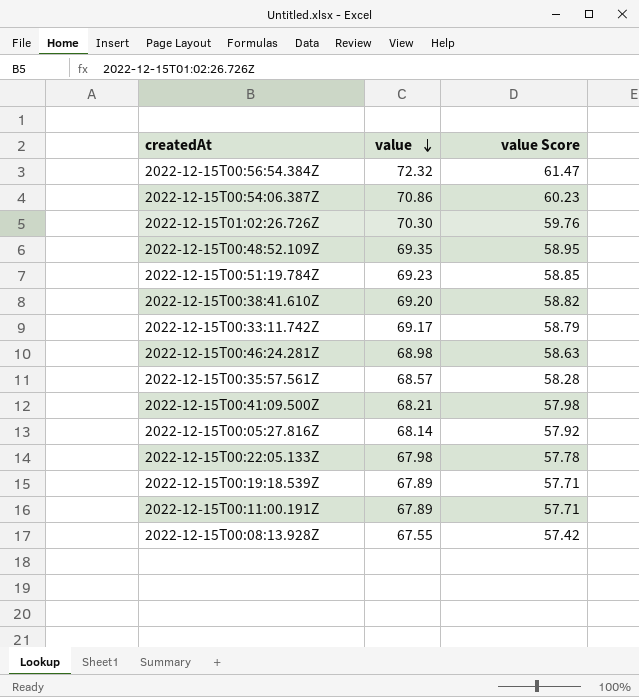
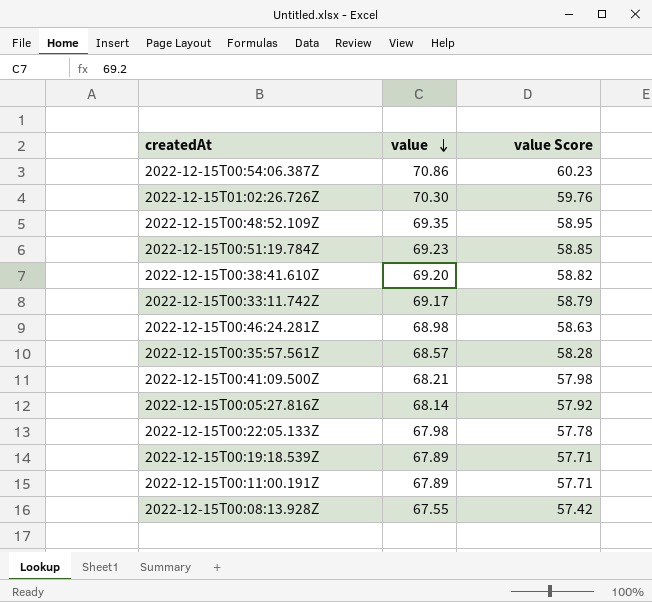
row 2022-12-15T00:56:54.384Z: 72.32 | 61.47 -> none

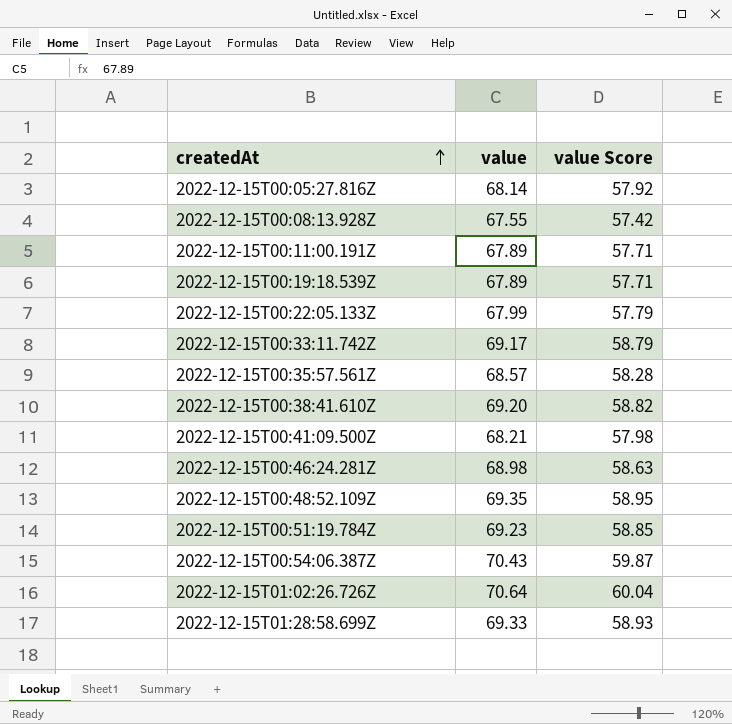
row order: value descending -> createdAt ascending
2022-12-15T00:22:05.133Z | value: 67.98 -> 67.99
2022-12-15T00:22:05.133Z | value Score: 57.78 -> 57.79
2022-12-15T00:54:06.387Z | value: 70.86 -> 70.43
2022-12-15T00:54:06.387Z | value Score: 60.23 -> 59.87
2022-12-15T01:02:26.726Z | value: 70.30 -> 70.64
2022-12-15T01:02:26.726Z | value Score: 59.76 -> 60.04
row 2022-12-15T01:28:58.699Z: none -> 69.33 | 58.93

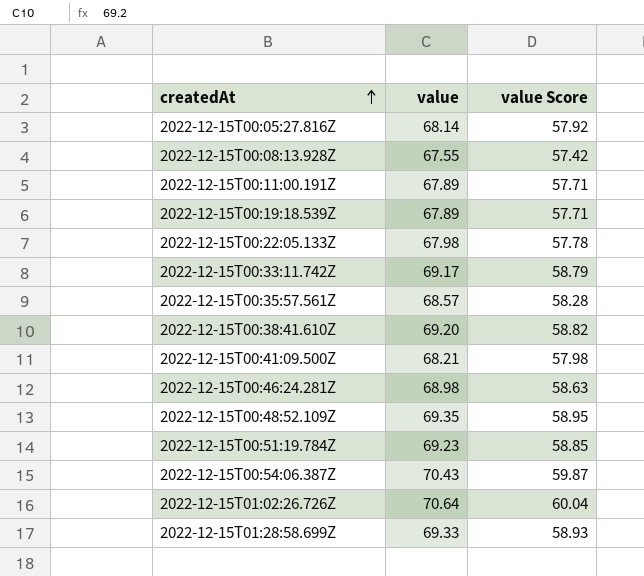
2022-12-15T00:22:05.133Z | value: 67.99 -> 67.98
2022-12-15T00:22:05.133Z | value Score: 57.79 -> 57.78

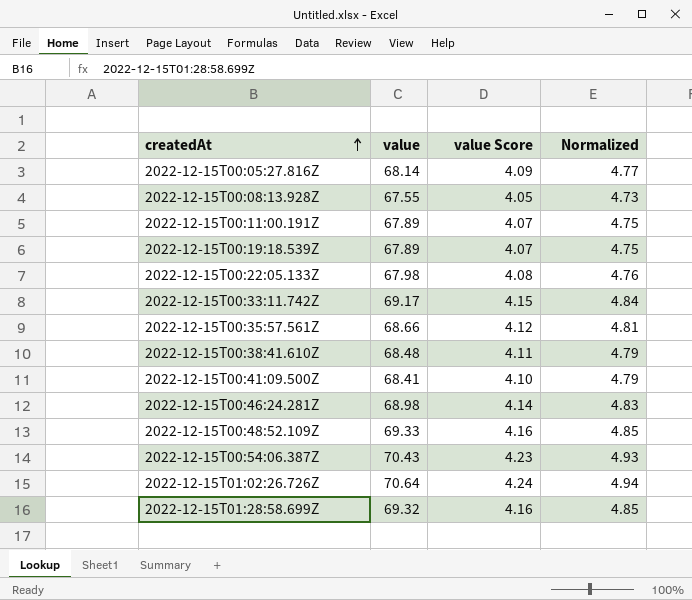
column value Score | formula: [value] * 0.85 -> [value] * 0.06
column Normalized | formula: none -> [value] * 0.07
row 2022-12-15T00:51:19.784Z: 69.23 | 58.85 -> none
2022-12-15T00:35:57.561Z | value: 68.57 -> 68.66
2022-12-15T00:38:41.610Z | value: 69.20 -> 68.48
2022-12-15T00:41:09.500Z | value: 68.21 -> 68.41
2022-12-15T00:48:52.109Z | value: 69.35 -> 69.33
2022-12-15T01:28:58.699Z | value: 69.33 -> 69.32

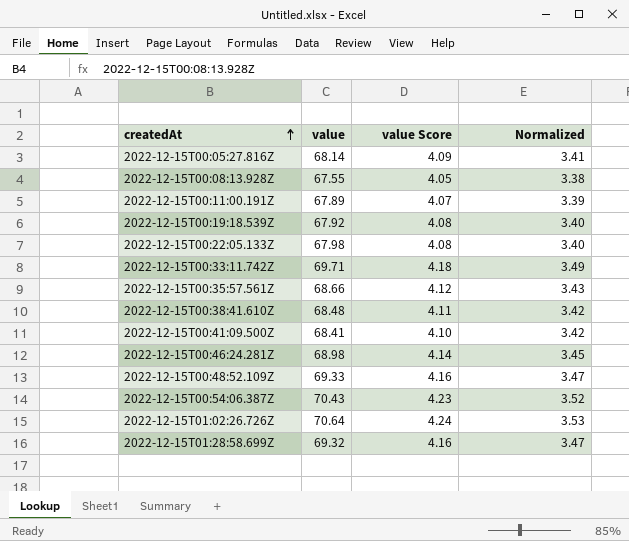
column Normalized | formula: [value] * 0.07 -> [value] * 0.05
2022-12-15T00:19:18.539Z | value: 67.89 -> 67.92
2022-12-15T00:19:18.539Z | value Score: 4.07 -> 4.08
2022-12-15T00:33:11.742Z | value: 69.17 -> 69.71
2022-12-15T00:33:11.742Z | value Score: 4.15 -> 4.18

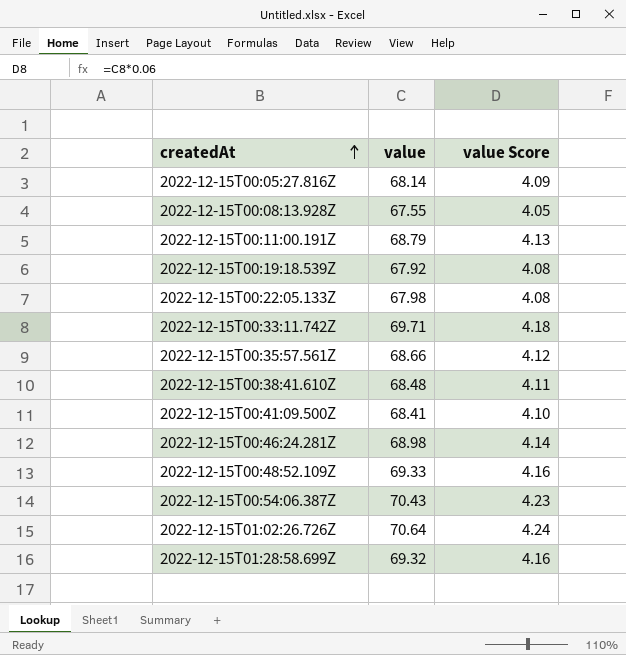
column Normalized | formula: [value] * 0.05 -> none
2022-12-15T00:11:00.191Z | value: 67.89 -> 68.79
2022-12-15T00:11:00.191Z | value Score: 4.07 -> 4.13

